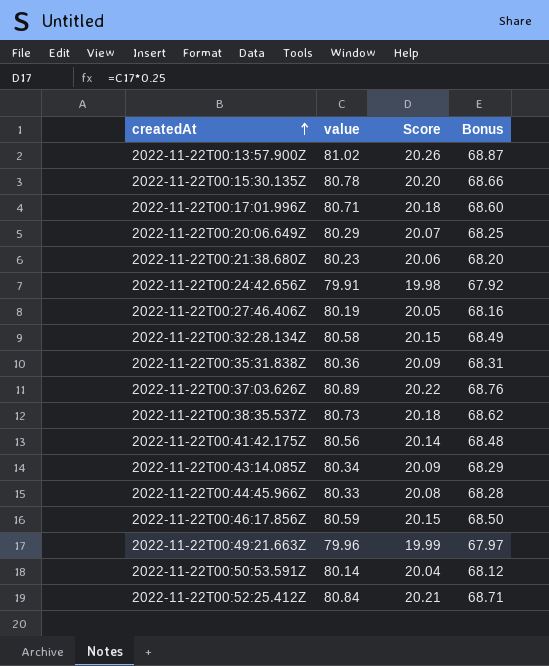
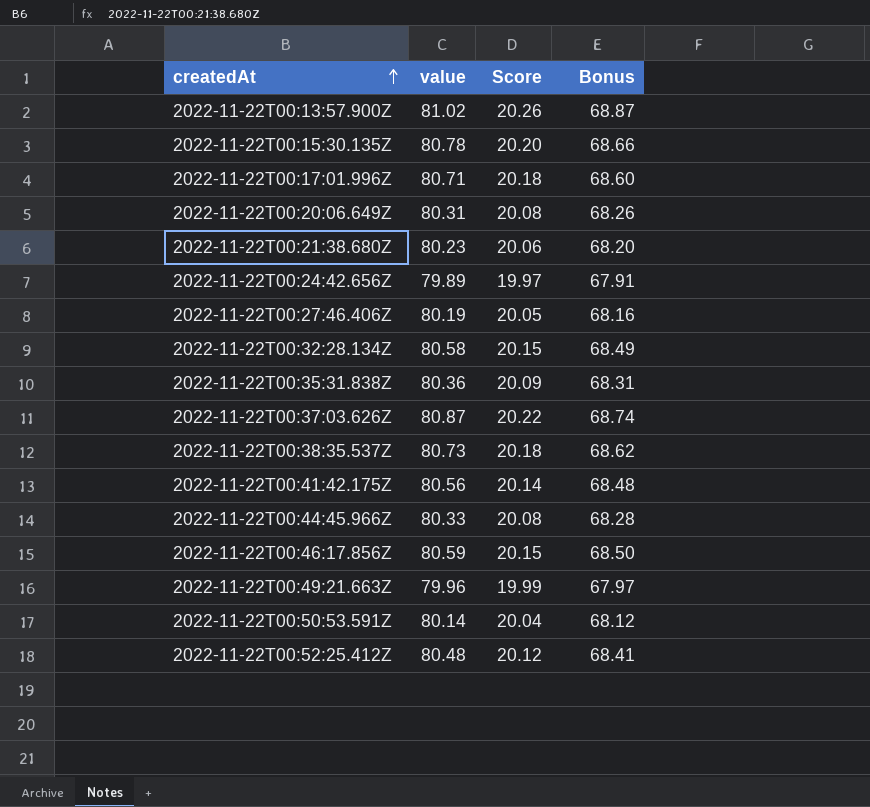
row 2022-11-22T00:43:14.085Z: 80.34 | 20.09 | 68.29 -> none
2022-11-22T00:20:06.649Z | value: 80.29 -> 80.31
2022-11-22T00:20:06.649Z | Score: 20.07 -> 20.08
2022-11-22T00:20:06.649Z | Bonus: 68.25 -> 68.26
2022-11-22T00:24:42.656Z | value: 79.91 -> 79.89
2022-11-22T00:24:42.656Z | Score: 19.98 -> 19.97
2022-11-22T00:24:42.656Z | Bonus: 67.92 -> 67.91
2022-11-22T00:37:03.626Z | value: 80.89 -> 80.87
2022-11-22T00:37:03.626Z | Bonus: 68.76 -> 68.74
2022-11-22T00:52:25.412Z | value: 80.84 -> 80.48
2022-11-22T00:52:25.412Z | Score: 20.21 -> 20.12
2022-11-22T00:52:25.412Z | Bonus: 68.71 -> 68.41

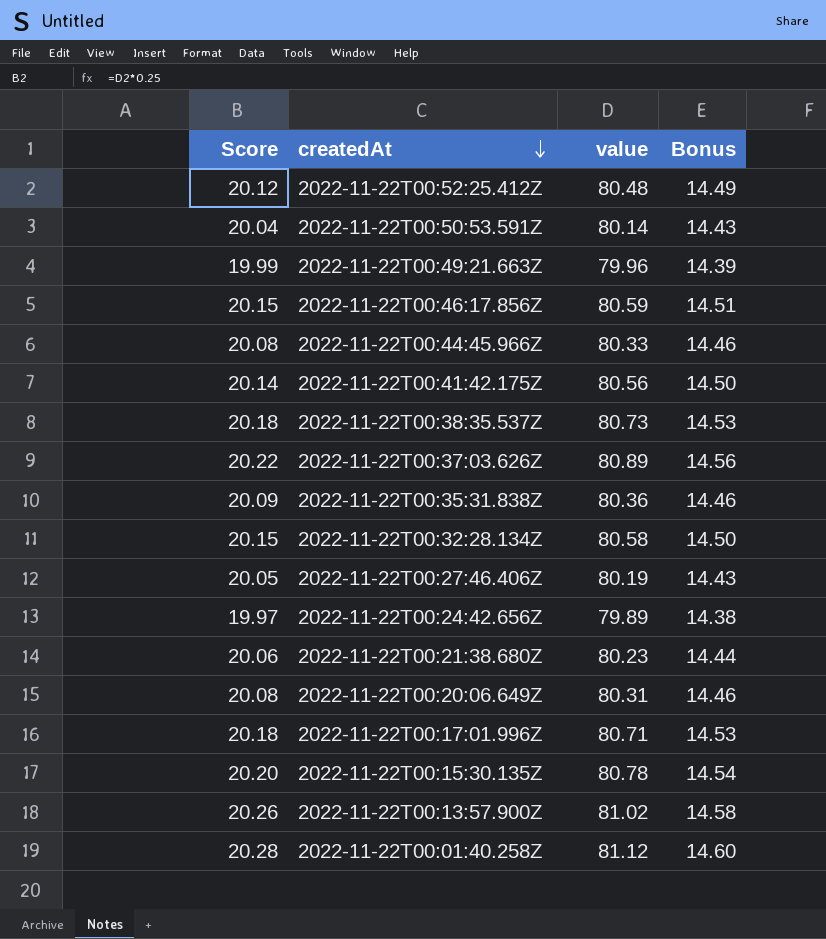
row order: createdAt ascending -> createdAt descending
column Score | position: 3 -> 1
column Bonus | formula: [value] * 0.85 -> [value] * 0.18
2022-11-22T00:37:03.626Z | value: 80.87 -> 80.89
row 2022-11-22T00:01:40.258Z: none -> 20.28 | 81.12 | 14.60

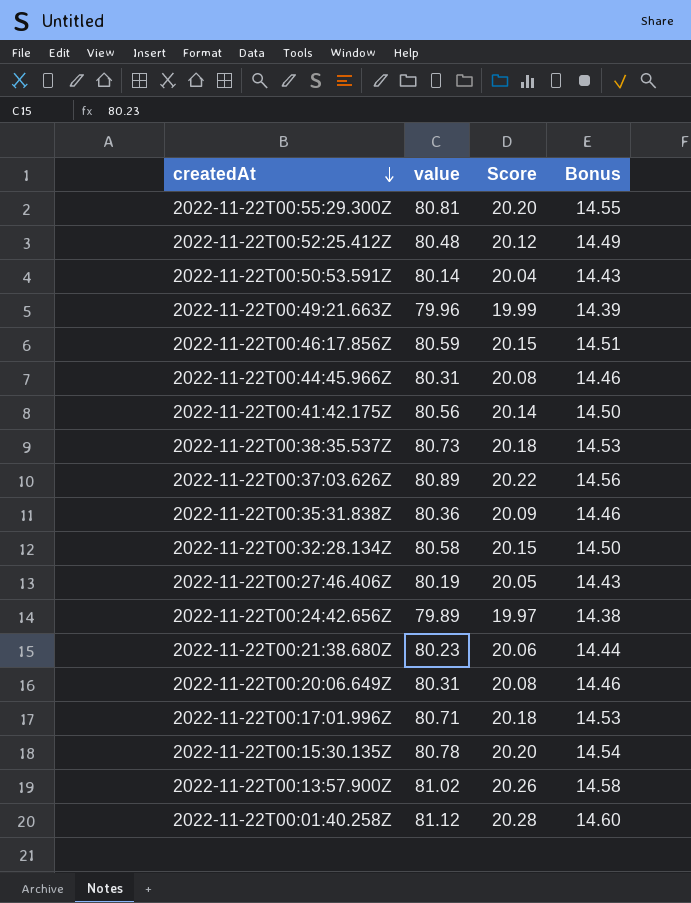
column Score | position: 1 -> 3
row 2022-11-22T00:55:29.300Z: none -> 80.81 | 20.20 | 14.55
2022-11-22T00:44:45.966Z | value: 80.33 -> 80.31

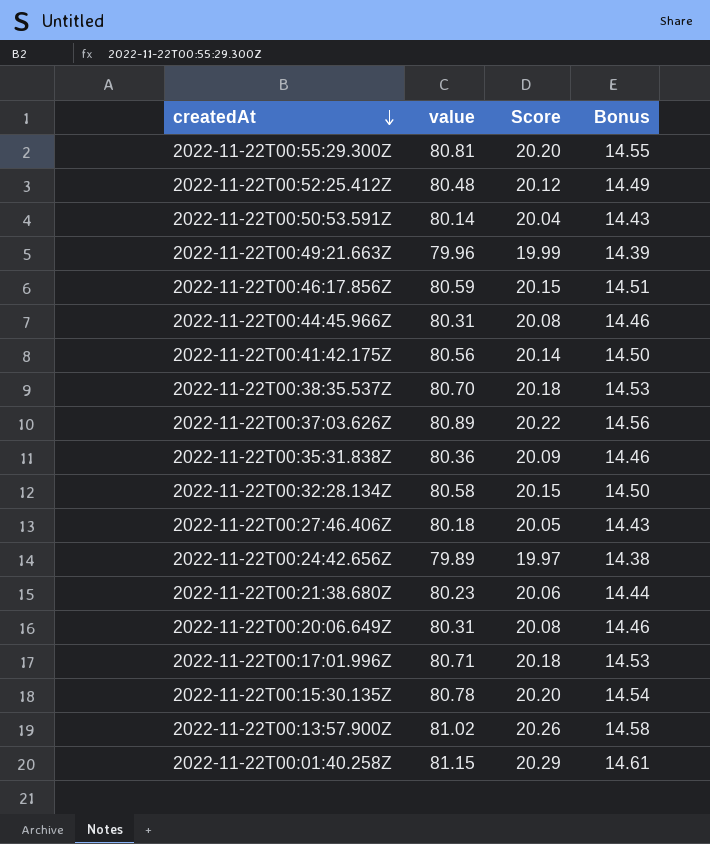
2022-11-22T00:38:35.537Z | value: 80.73 -> 80.70
2022-11-22T00:27:46.406Z | value: 80.19 -> 80.18
2022-11-22T00:01:40.258Z | value: 81.12 -> 81.15
2022-11-22T00:01:40.258Z | Score: 20.28 -> 20.29
2022-11-22T00:01:40.258Z | Bonus: 14.60 -> 14.61

